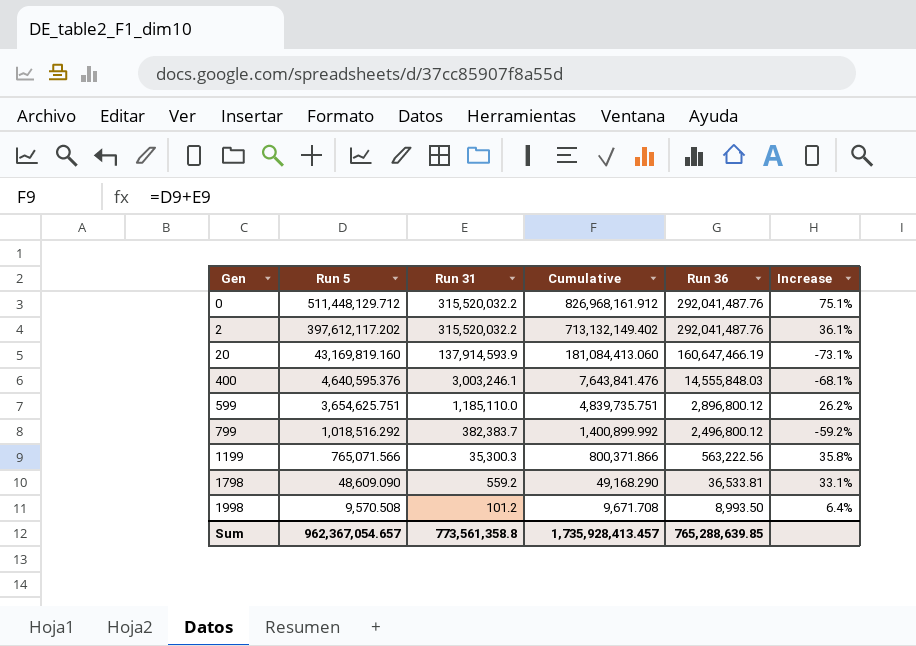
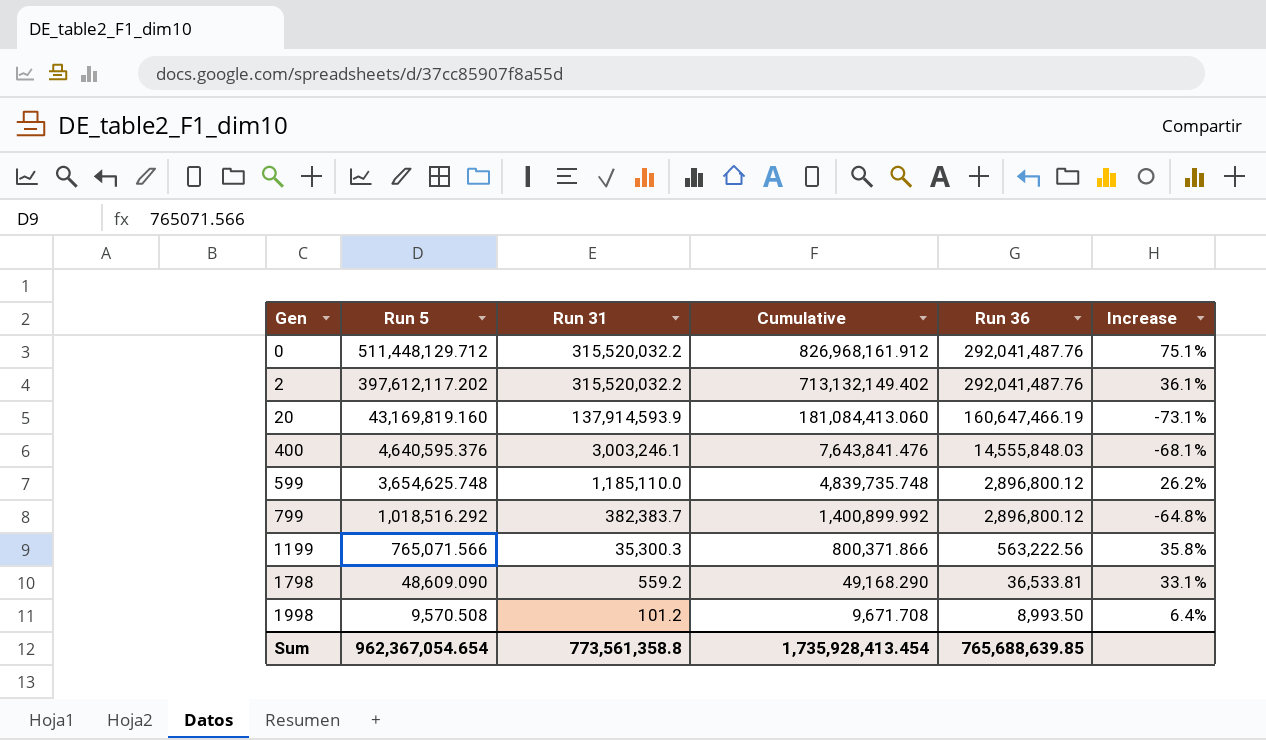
599 | Run 5: 3,654,625.751 -> 3,654,625.748
599 | Cumulative: 4,839,735.751 -> 4,839,735.748
799 | Run 36: 2,496,800.12 -> 2,896,800.12
799 | Increase: -59.2% -> -64.8%
Sum | Run 5: 962,367,054.657 -> 962,367,054.654
Sum | Cumulative: 1,735,928,413.457 -> 1,735,928,413.454
Sum | Run 36: 765,288,639.85 -> 765,688,639.85

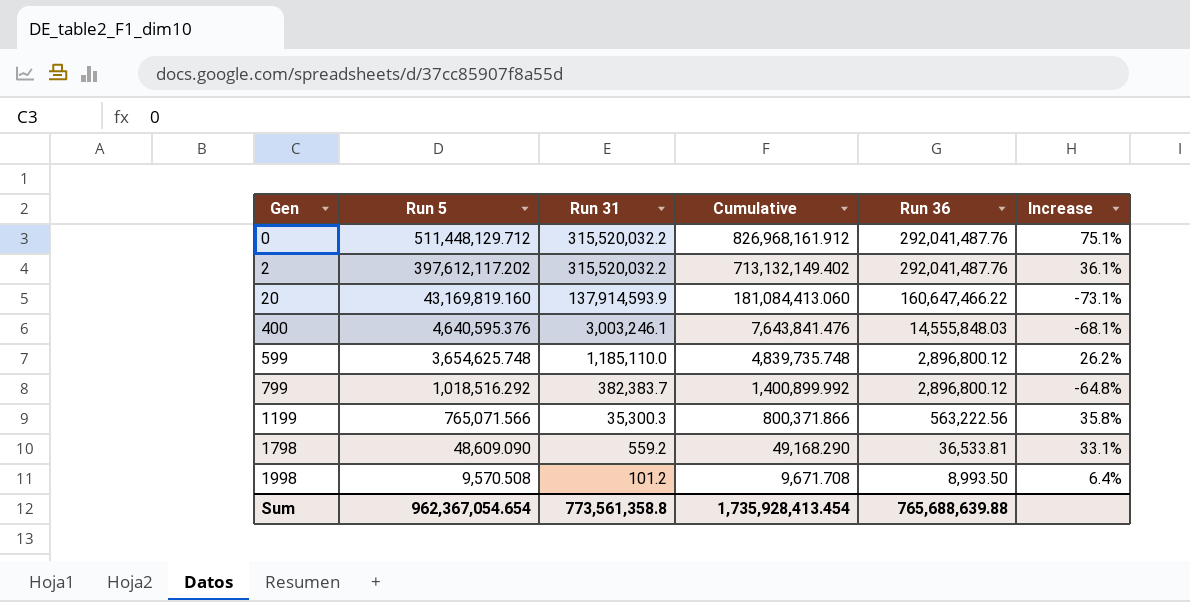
20 | Run 36: 160,647,466.19 -> 160,647,466.22
Sum | Run 36: 765,688,639.85 -> 765,688,639.88

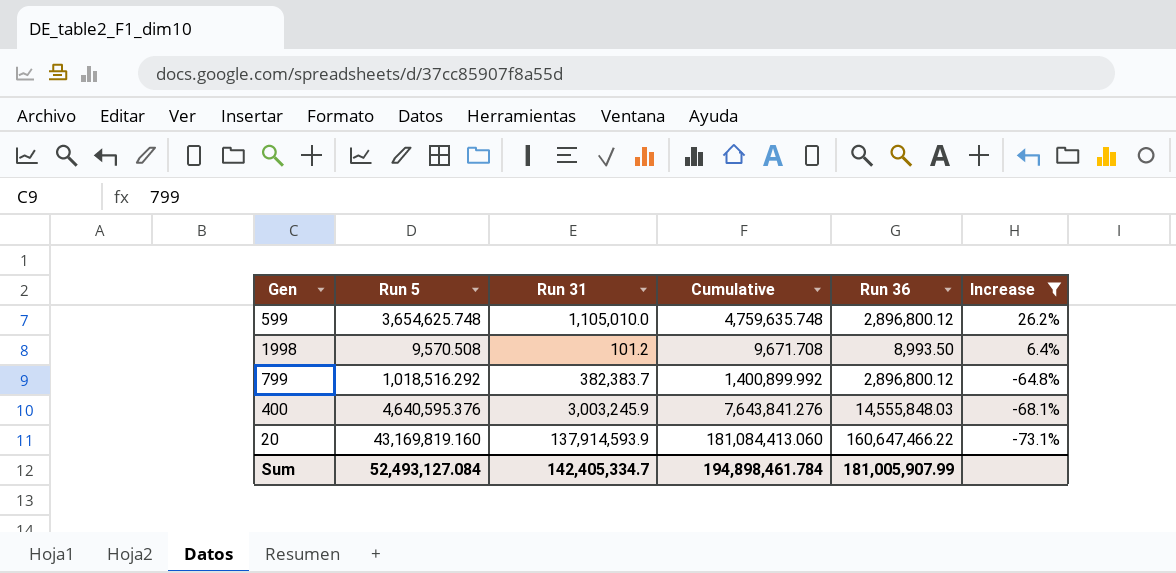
filter: none -> Increase <= 26.2%
row order: Gen ascending -> Increase descending
599 | Run 31: 1,185,110.0 -> 1,105,010.0
599 | Cumulative: 4,839,735.748 -> 4,759,635.748
400 | Run 31: 3,003,246.1 -> 3,003,245.9
400 | Cumulative: 7,643,841.476 -> 7,643,841.276
Sum | Run 5: 962,367,054.654 -> 52,493,127.084
Sum | Run 31: 773,561,358.8 -> 142,405,334.7
Sum | Cumulative: 1,735,928,413.454 -> 194,898,461.784
Sum | Run 36: 765,688,639.88 -> 181,005,907.99

